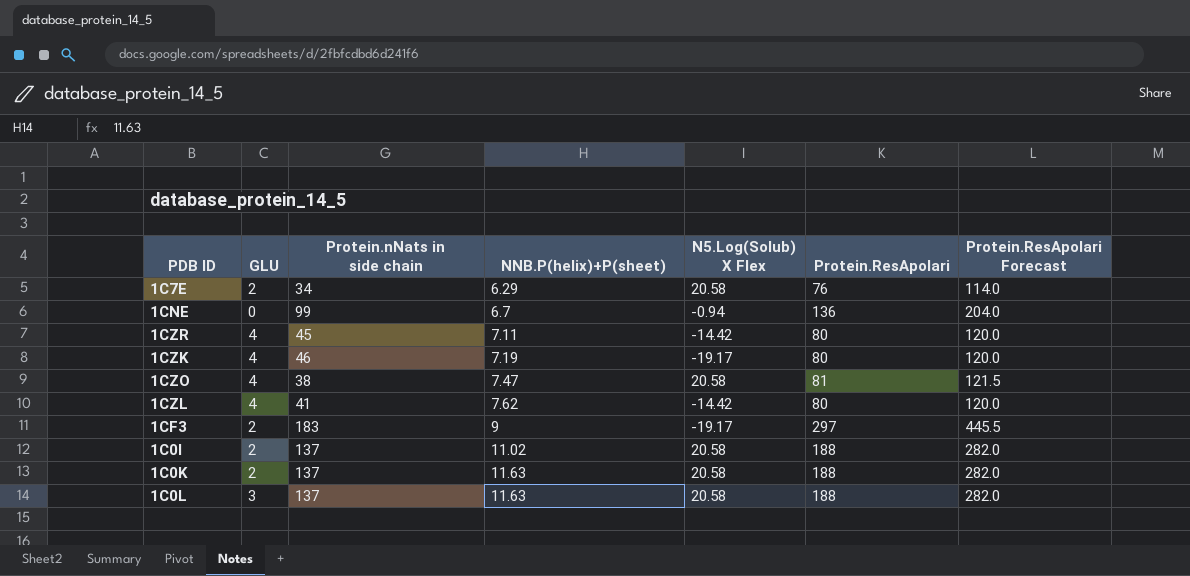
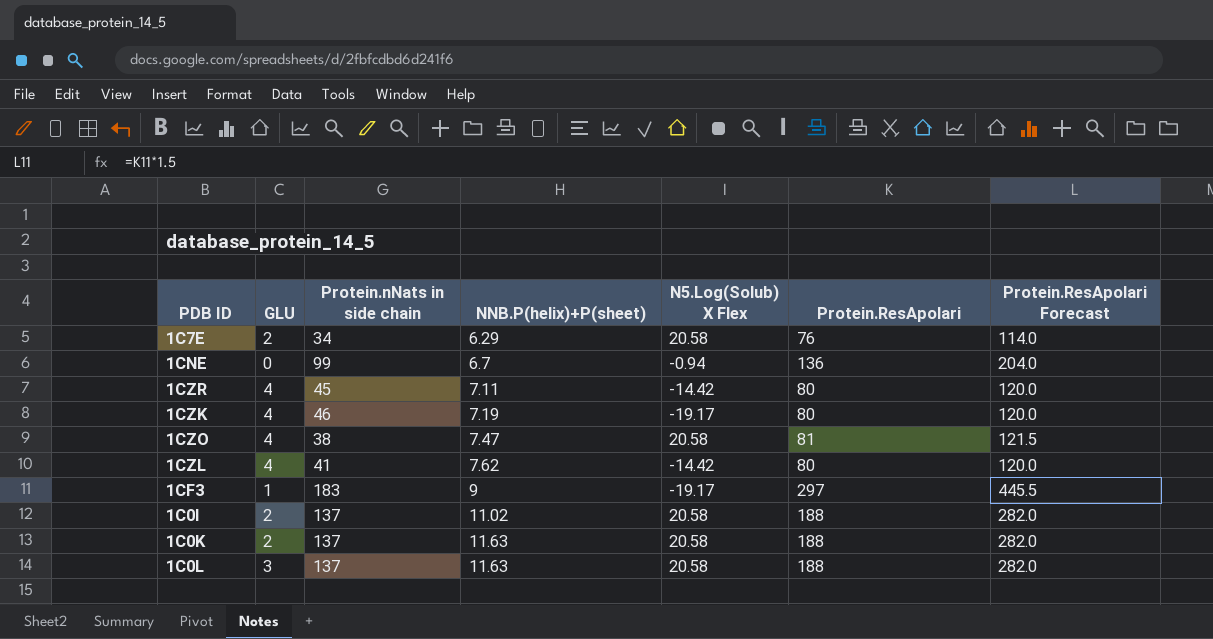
1CF3 | GLU: 2 -> 1

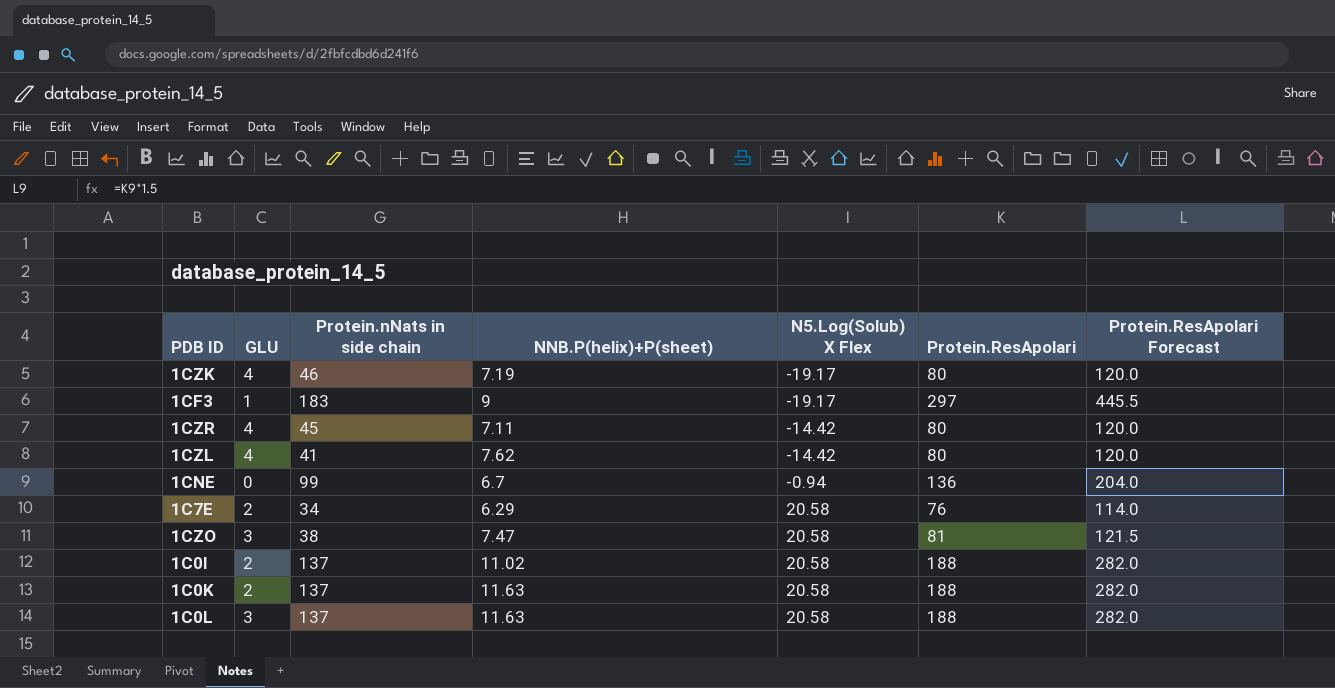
row order: NNB.P(helix)+P(sheet) ascending -> N5.Log(Solub) X Flex ascending
1CZO | GLU: 4 -> 3

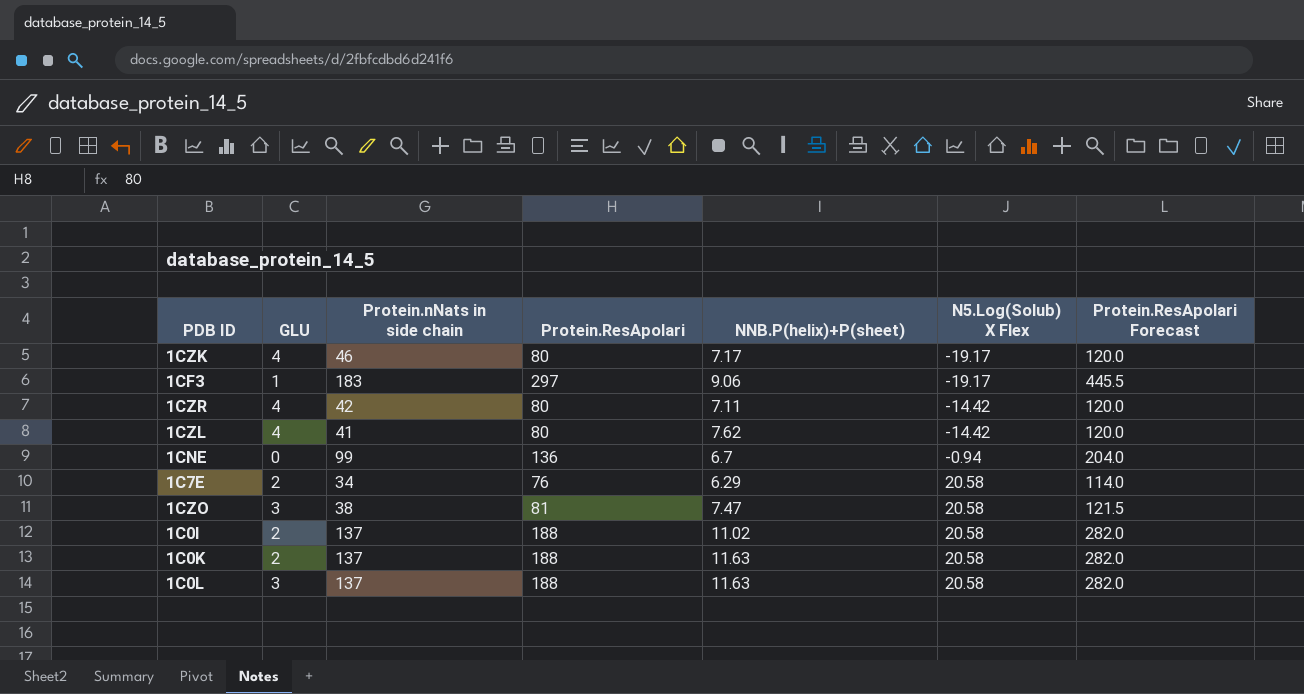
column Protein.ResApolari | position: 6 -> 4
1CZK | NNB.P(helix)+P(sheet): 7.19 -> 7.17
1CF3 | NNB.P(helix)+P(sheet): 9 -> 9.06
1CZR | Protein.nNats in side chain: 45 -> 42

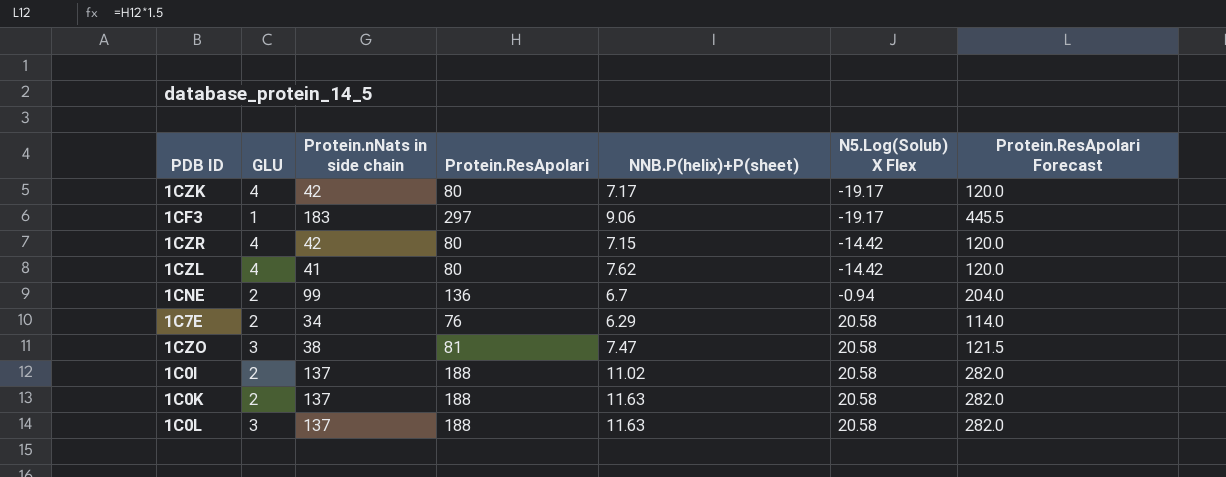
1CZK | Protein.nNats in side chain: 46 -> 42
1CZR | NNB.P(helix)+P(sheet): 7.11 -> 7.15
1CNE | GLU: 0 -> 2

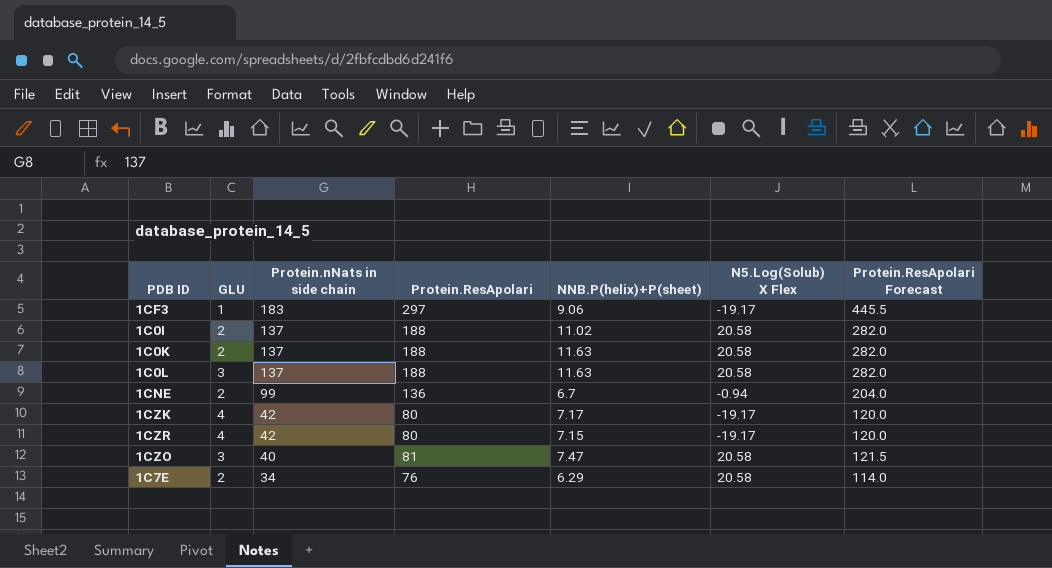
row order: N5.Log(Solub) X Flex ascending -> Protein.nNats in side chain descending
row 1CZL: 4 | 41 | 80 | 7.62 | -14.42 | 120.0 -> none
1CZR | N5.Log(Solub) X Flex: -14.42 -> -19.17
1CZO | Protein.nNats in side chain: 38 -> 40

